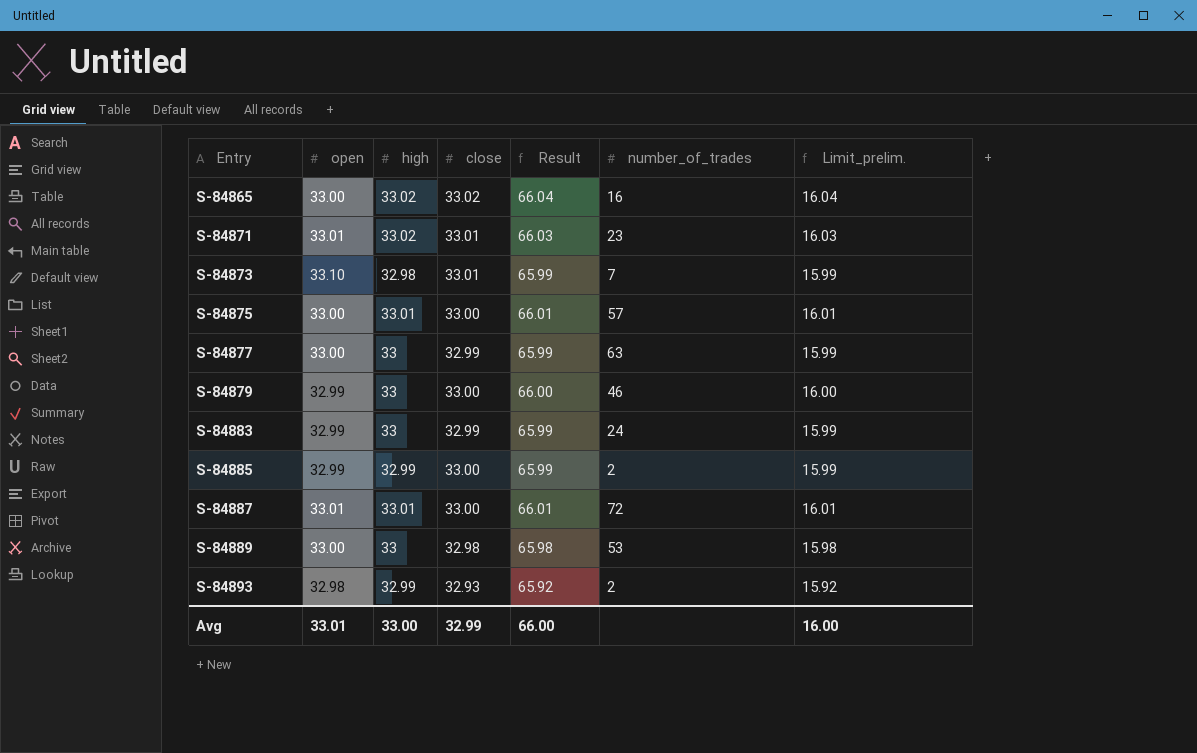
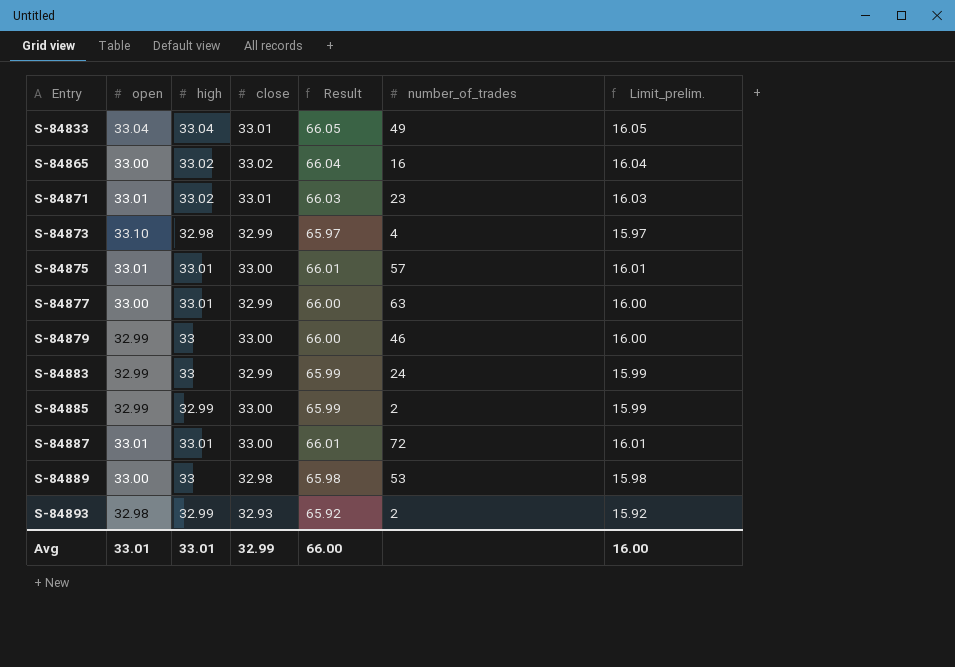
row S-84833: none -> 33.04 | 33.04 | 33.01 | 66.05 | 49 | 16.05
S-84873 | close: 33.01 -> 32.99
S-84873 | Result: 65.99 -> 65.97
S-84873 | number_of_trades: 7 -> 4
S-84873 | Limit_prelim.: 15.99 -> 15.97
S-84875 | open: 33.00 -> 33.01
S-84877 | high: 33 -> 33.01
S-84877 | Result: 65.99 -> 66.00
S-84877 | Limit_prelim.: 15.99 -> 16.00
Avg | high: 33.00 -> 33.01

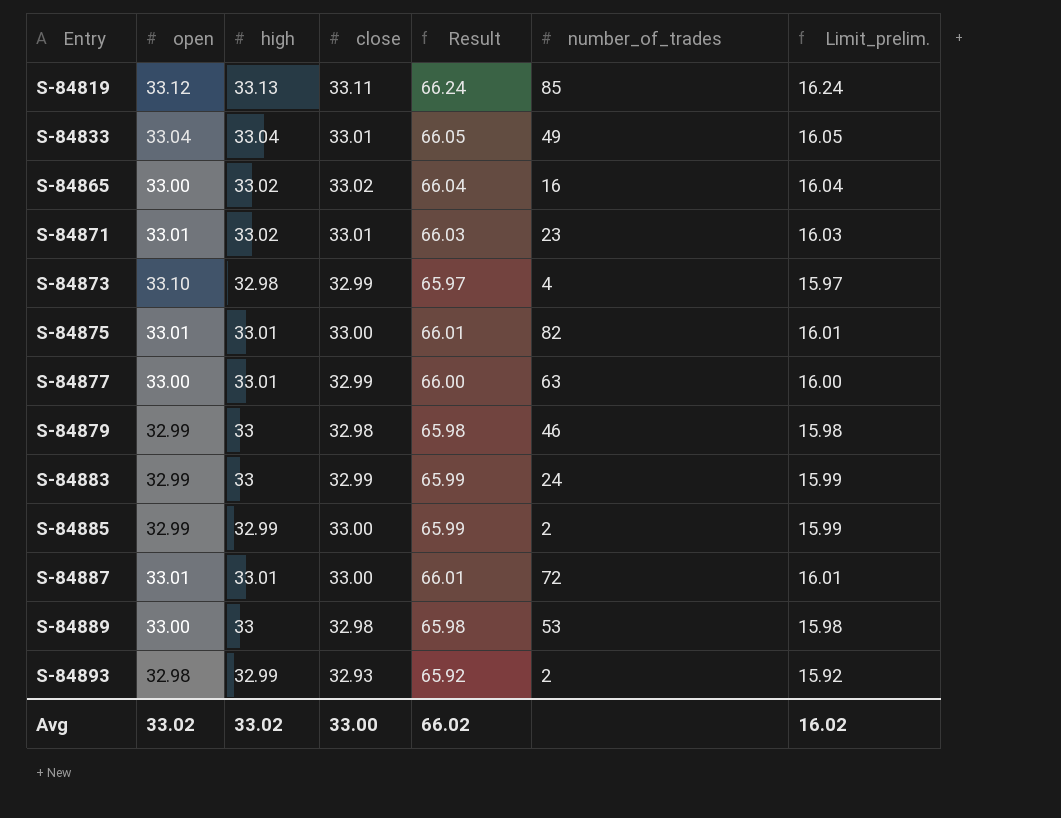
row S-84819: none -> 33.12 | 33.13 | 33.11 | 66.24 | 85 | 16.24
S-84875 | number_of_trades: 57 -> 82
S-84879 | close: 33.00 -> 32.98
S-84879 | Result: 66.00 -> 65.98
S-84879 | Limit_prelim.: 16.00 -> 15.98
Avg | open: 33.01 -> 33.02
Avg | high: 33.01 -> 33.02
Avg | close: 32.99 -> 33.00
Avg | Result: 66.00 -> 66.02
Avg | Limit_prelim.: 16.00 -> 16.02

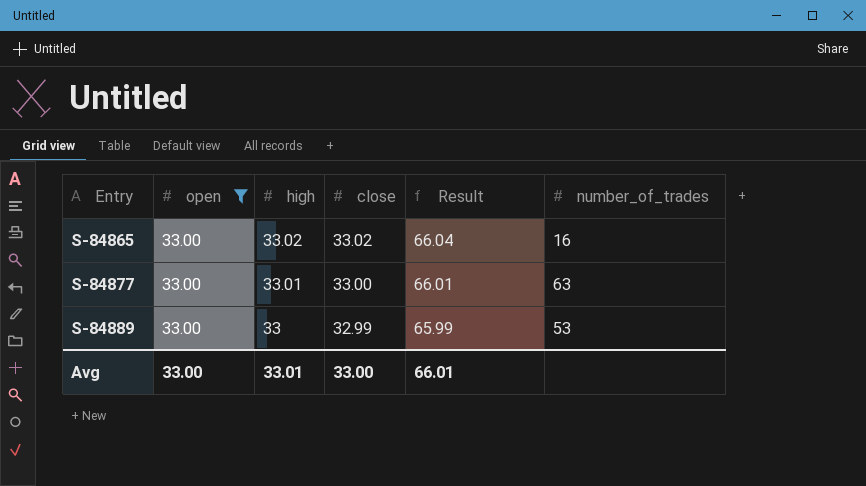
filter: none -> open = 33.00
column Limit_prelim. | formula: [Result] - 50 -> none
S-84877 | close: 32.99 -> 33.00
S-84877 | Result: 66.00 -> 66.01
S-84889 | close: 32.98 -> 32.99
S-84889 | Result: 65.98 -> 65.99
Avg | open: 33.02 -> 33.00
Avg | high: 33.02 -> 33.01
Avg | Result: 66.02 -> 66.01

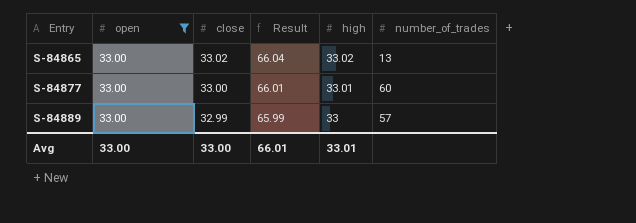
column high | position: 3 -> 5
S-84865 | number_of_trades: 16 -> 13
S-84877 | number_of_trades: 63 -> 60
S-84889 | number_of_trades: 53 -> 57

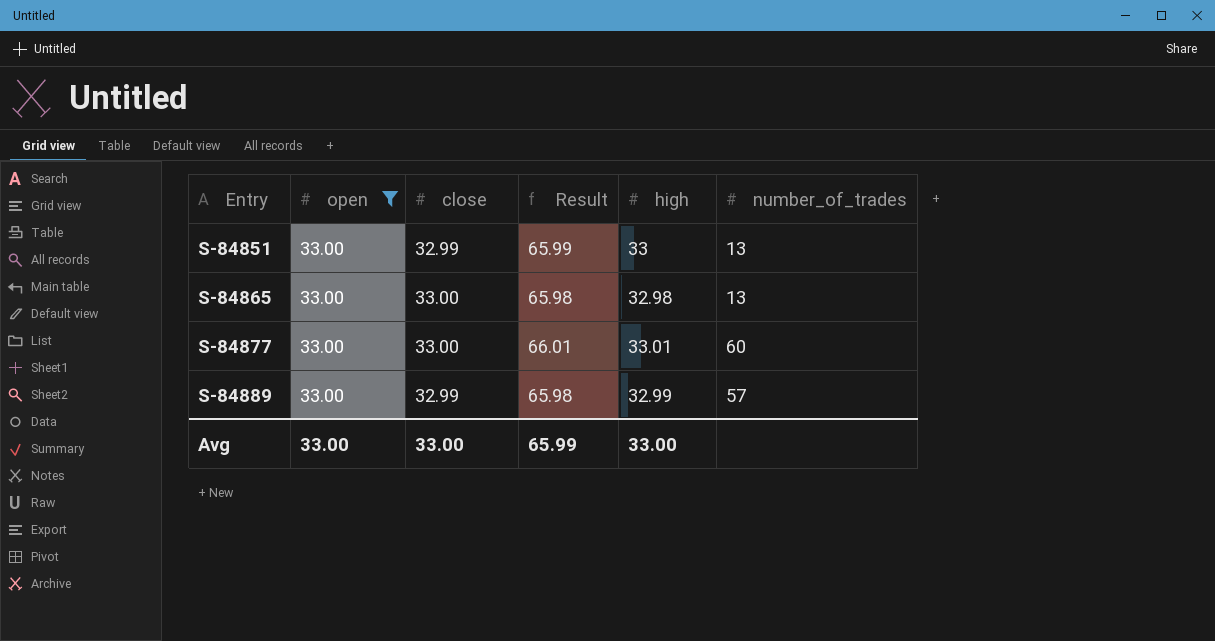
row S-84851: none -> 33.00 | 32.99 | 65.99 | 33 | 13
S-84865 | close: 33.02 -> 33.00
S-84865 | Result: 66.04 -> 65.98
S-84865 | high: 33.02 -> 32.98
S-84889 | Result: 65.99 -> 65.98
S-84889 | high: 33 -> 32.99
Avg | Result: 66.01 -> 65.99
Avg | high: 33.01 -> 33.00

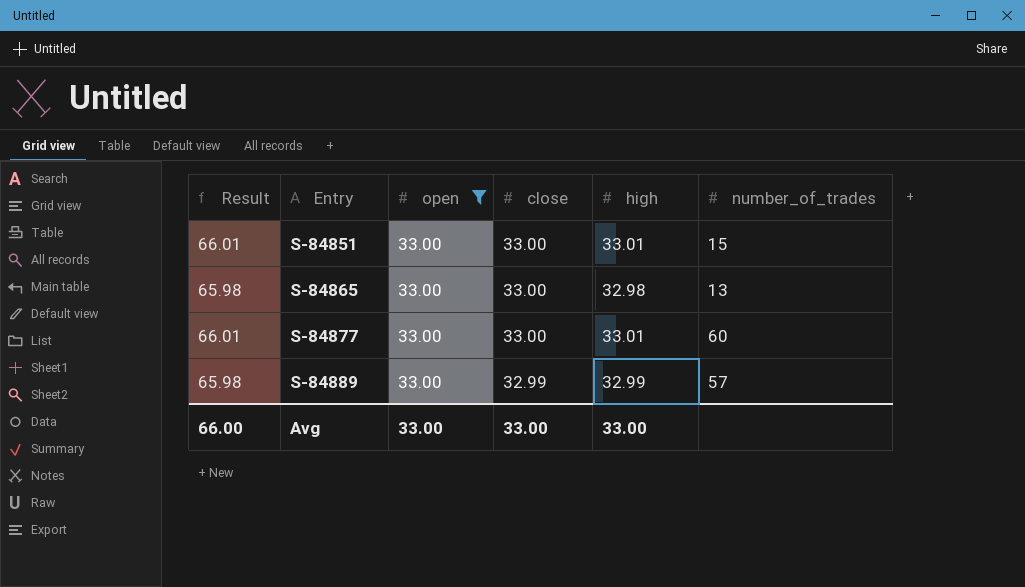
column Result | position: 4 -> 1
S-84851 | Result: 65.99 -> 66.01
S-84851 | close: 32.99 -> 33.00
S-84851 | high: 33 -> 33.01
S-84851 | number_of_trades: 13 -> 15
Avg | Result: 65.99 -> 66.00

